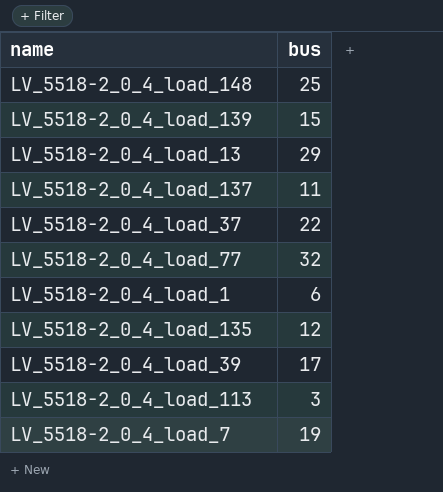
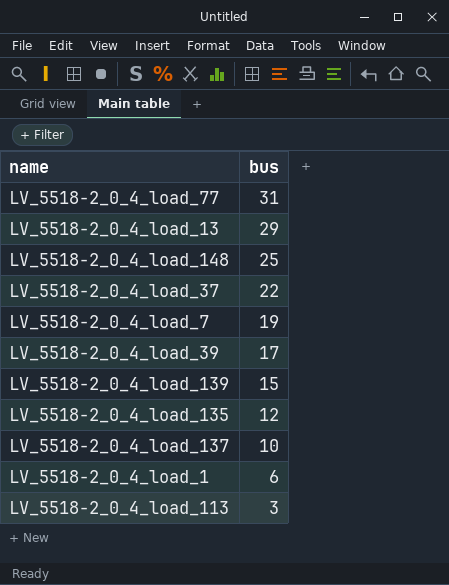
row order: none -> bus descending
LV_5518-2_0_4_load_77 | bus: 32 -> 31
LV_5518-2_0_4_load_137 | bus: 11 -> 10

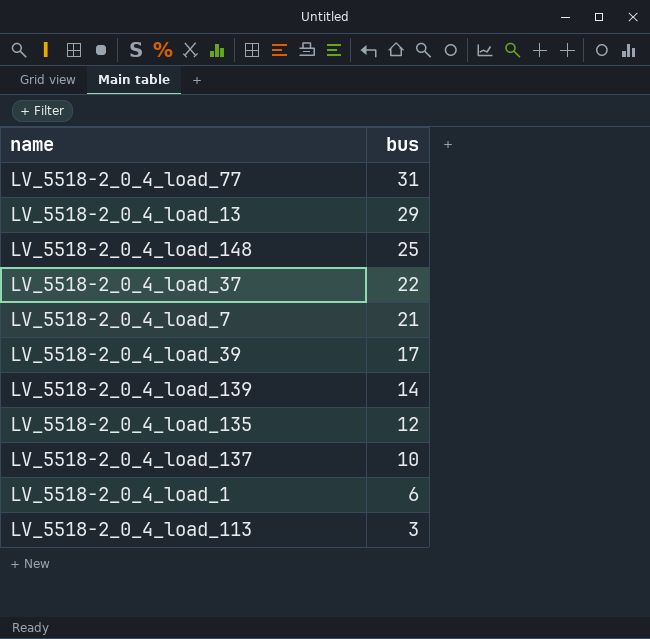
LV_5518-2_0_4_load_7 | bus: 19 -> 21
LV_5518-2_0_4_load_139 | bus: 15 -> 14

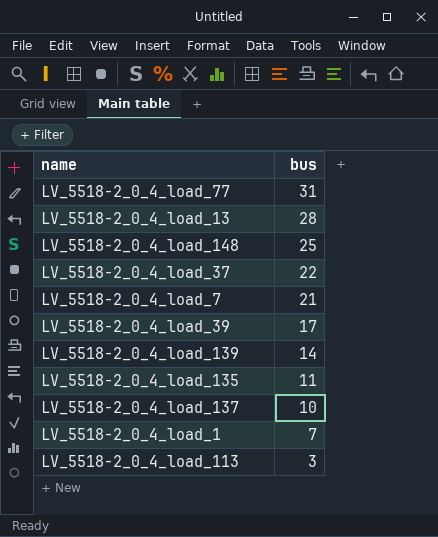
LV_5518-2_0_4_load_13 | bus: 29 -> 28
LV_5518-2_0_4_load_135 | bus: 12 -> 11
LV_5518-2_0_4_load_1 | bus: 6 -> 7

